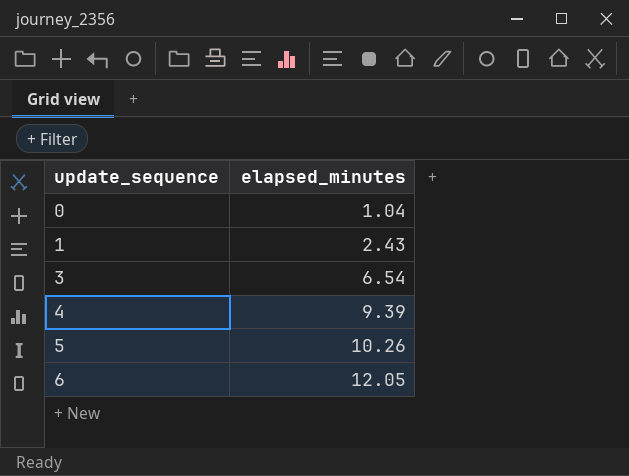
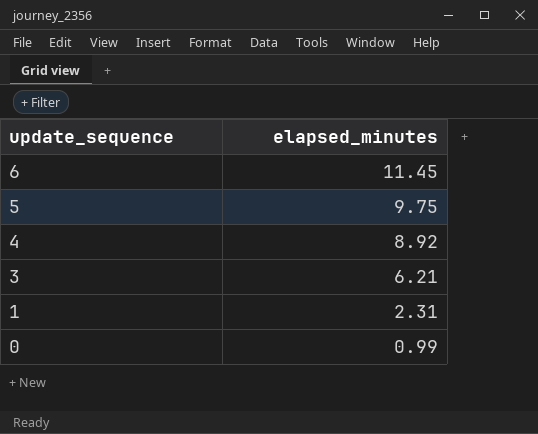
row order: update_sequence ascending -> update_sequence descending
6 | elapsed_minutes: 12.05 -> 11.45
5 | elapsed_minutes: 10.26 -> 9.75
4 | elapsed_minutes: 9.39 -> 8.92
3 | elapsed_minutes: 6.54 -> 6.21
1 | elapsed_minutes: 2.43 -> 2.31
0 | elapsed_minutes: 1.04 -> 0.99

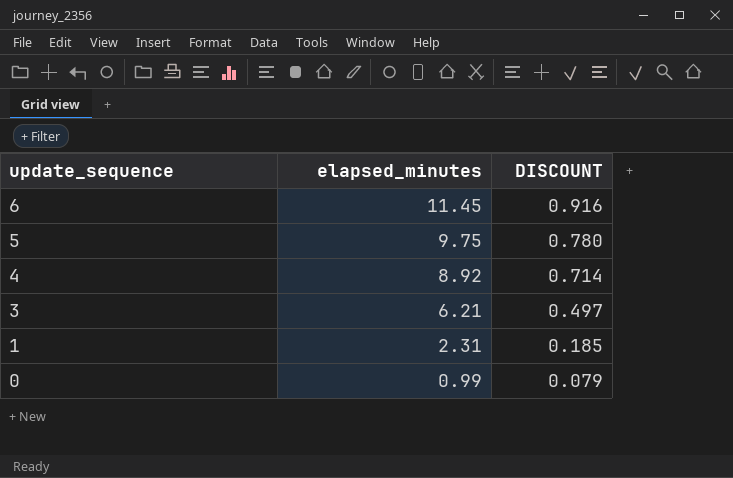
column DISCOUNT | formula: none -> [elapsed_minutes] * 0.08

